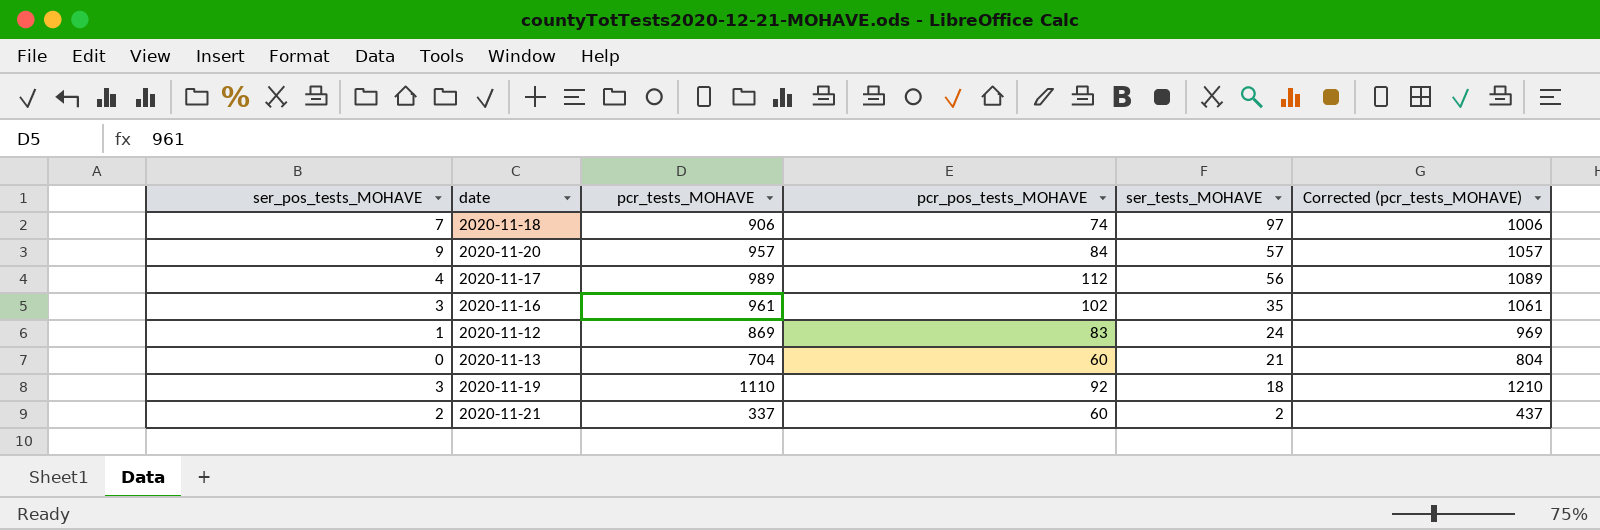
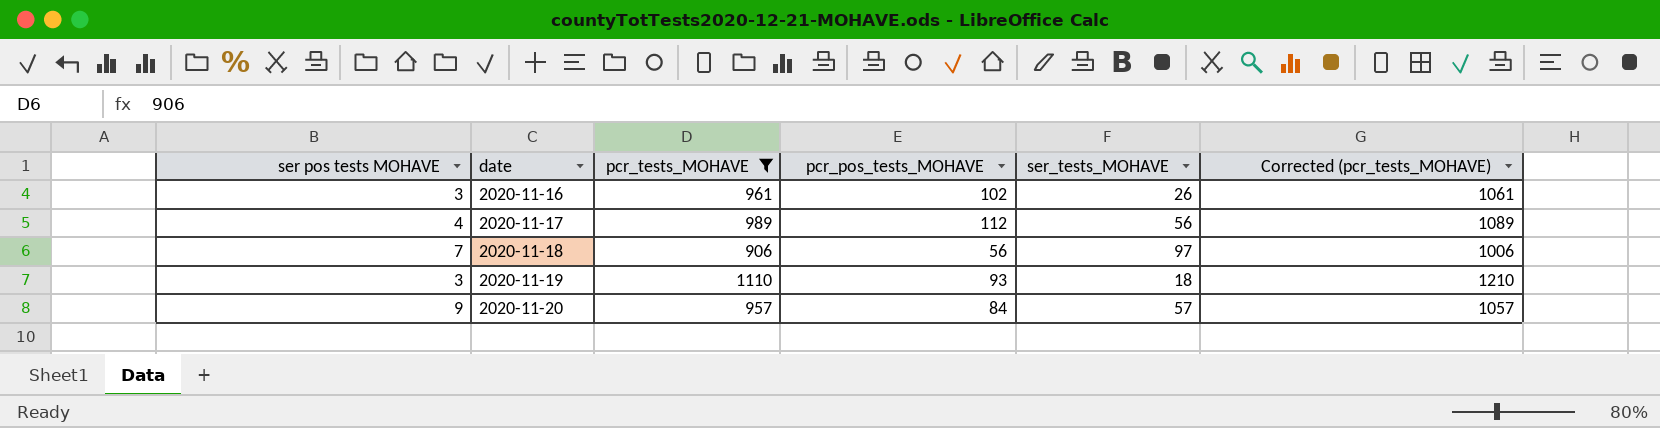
filter: none -> pcr_tests_MOHAVE >= 906
row order: ser_tests_MOHAVE descending -> date ascending
column name: ser_pos_tests_MOHAVE -> ser pos tests MOHAVE
2020-11-16 | ser_tests_MOHAVE: 35 -> 26
2020-11-18 | pcr_pos_tests_MOHAVE: 74 -> 56
2020-11-19 | pcr_pos_tests_MOHAVE: 92 -> 93

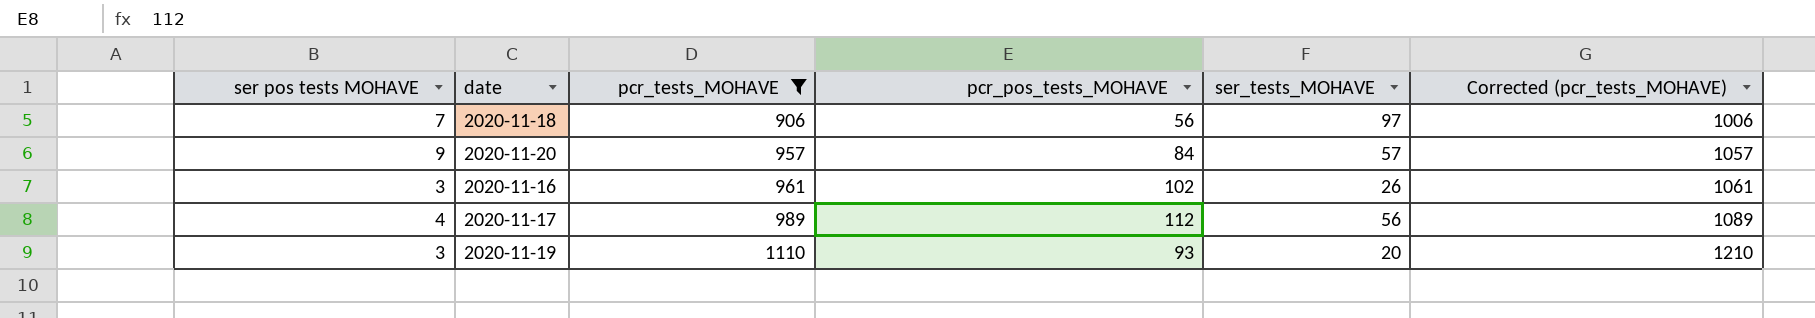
row order: date ascending -> pcr_tests_MOHAVE ascending
2020-11-19 | ser_tests_MOHAVE: 18 -> 20

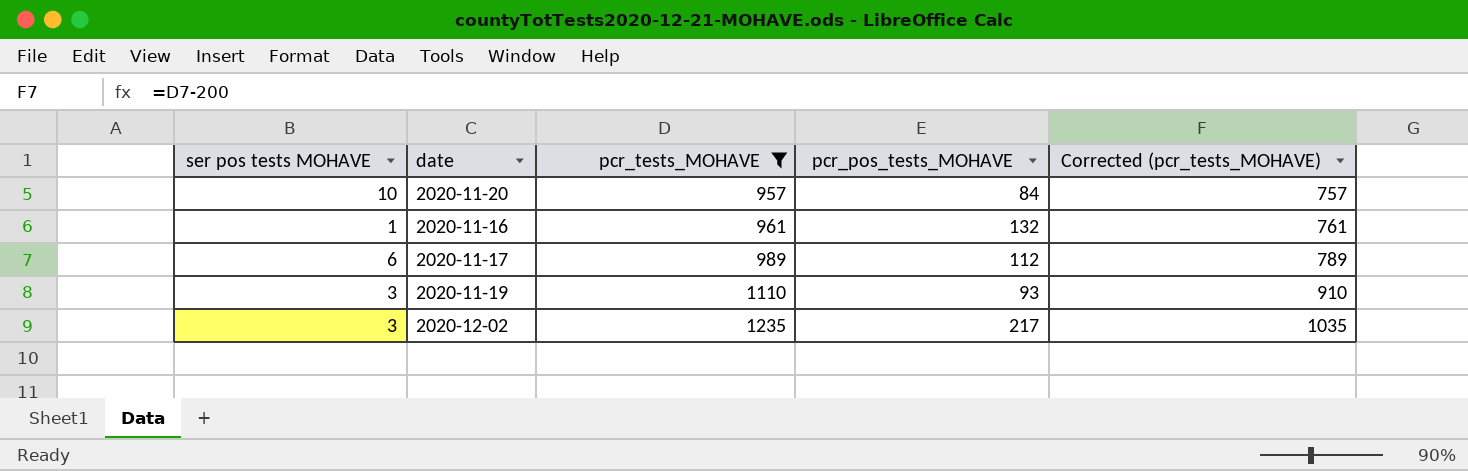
column ser_tests_MOHAVE | position: 5 -> none
column Corrected (pcr_tests_MOHAVE) | formula: [pcr_tests_MOHAVE] + 100 -> [pcr_tests_MOHAVE] - 200
row 2020-11-18: 7 | 906 | 56 | 97 | 1006 -> none
2020-11-20 | ser pos tests MOHAVE: 9 -> 10
2020-11-16 | ser pos tests MOHAVE: 3 -> 1
2020-11-16 | pcr_pos_tests_MOHAVE: 102 -> 132
2020-11-17 | ser pos tests MOHAVE: 4 -> 6
row 2020-12-02: none -> 3 | 1235 | 217 | 1035

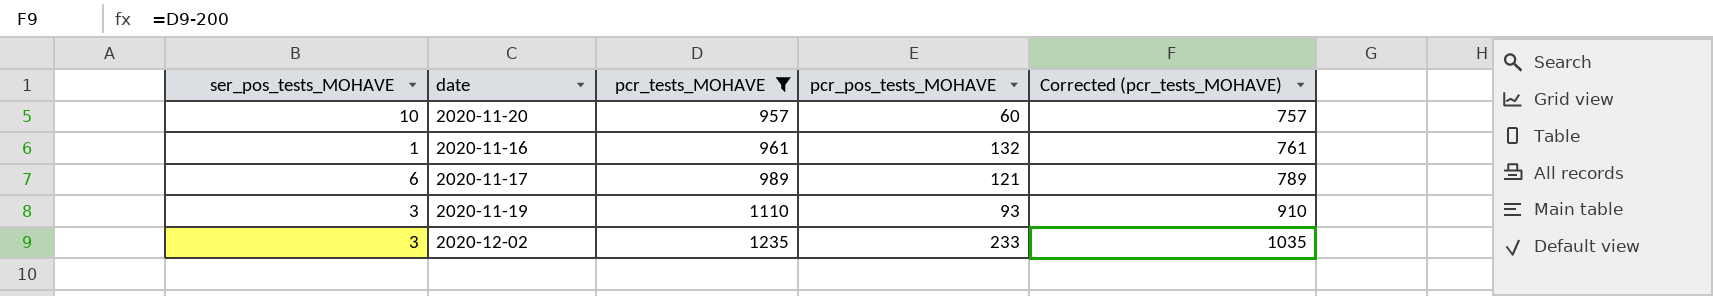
column name: ser pos tests MOHAVE -> ser_pos_tests_MOHAVE
2020-11-20 | pcr_pos_tests_MOHAVE: 84 -> 60
2020-11-17 | pcr_pos_tests_MOHAVE: 112 -> 121
2020-12-02 | pcr_pos_tests_MOHAVE: 217 -> 233

